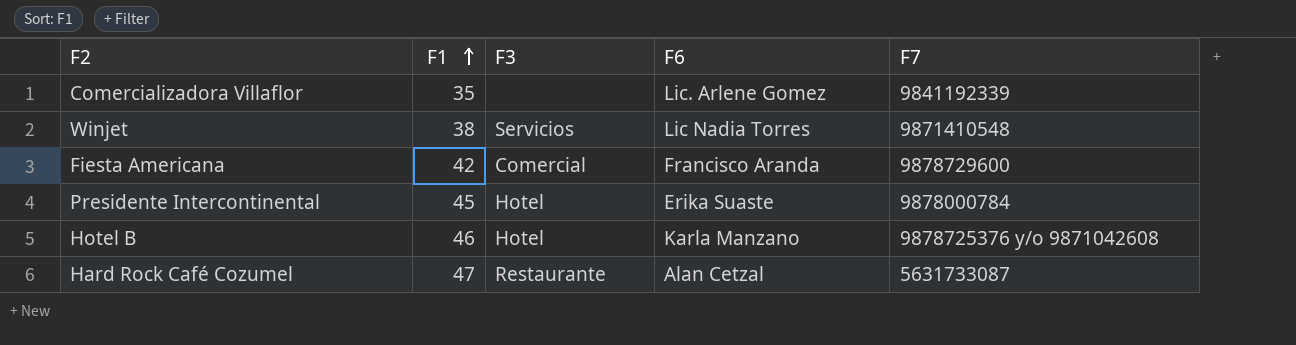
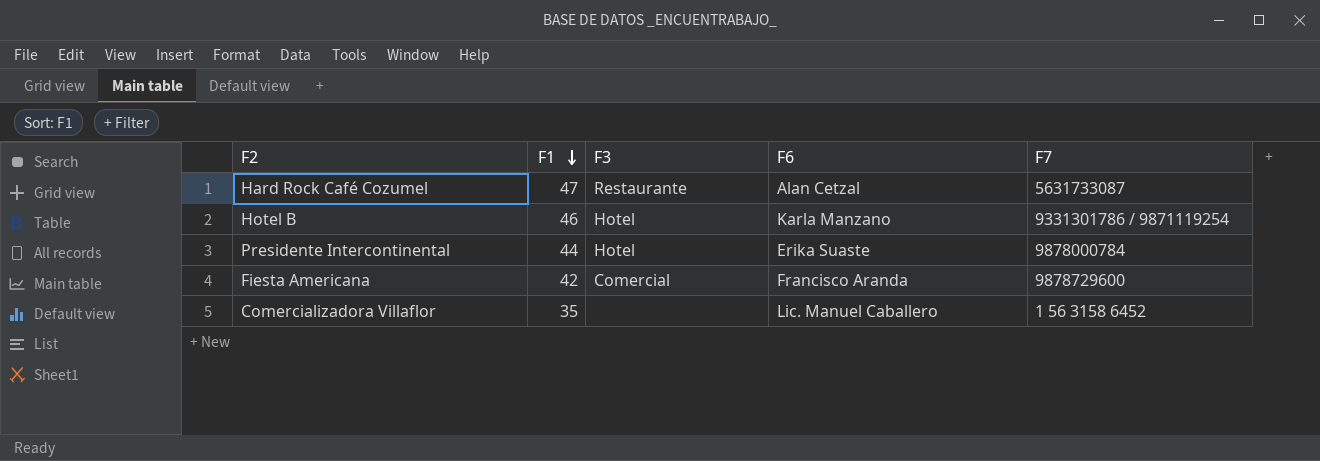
row order: F1 ascending -> F1 descending
row Winjet: 38 | Servicios | Lic Nadia Torres | 9871410548 -> none
Hotel B | F7: 9878725376 y/o 9871042608 -> 9331301786 / 9871119254
Presidente Intercontinental | F1: 45 -> 44
Comercializadora Villaflor | F6: Lic. Arlene Gomez -> Lic. Manuel Caballero
Comercializadora Villaflor | F7: 9841192339 -> 1 56 3158 6452

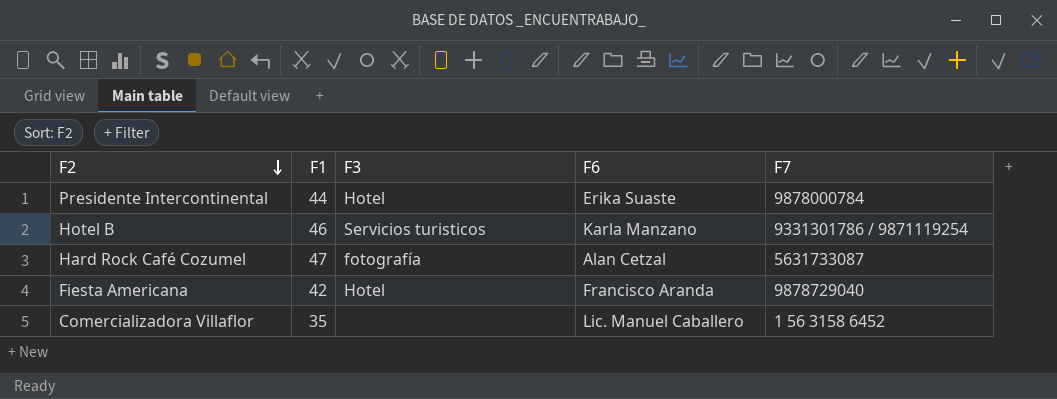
row order: F1 descending -> F2 descending
Hotel B | F3: Hotel -> Servicios turisticos
Hard Rock Café Cozumel | F3: Restaurante -> fotografía
Fiesta Americana | F3: Comercial -> Hotel
Fiesta Americana | F7: 9878729600 -> 9878729040

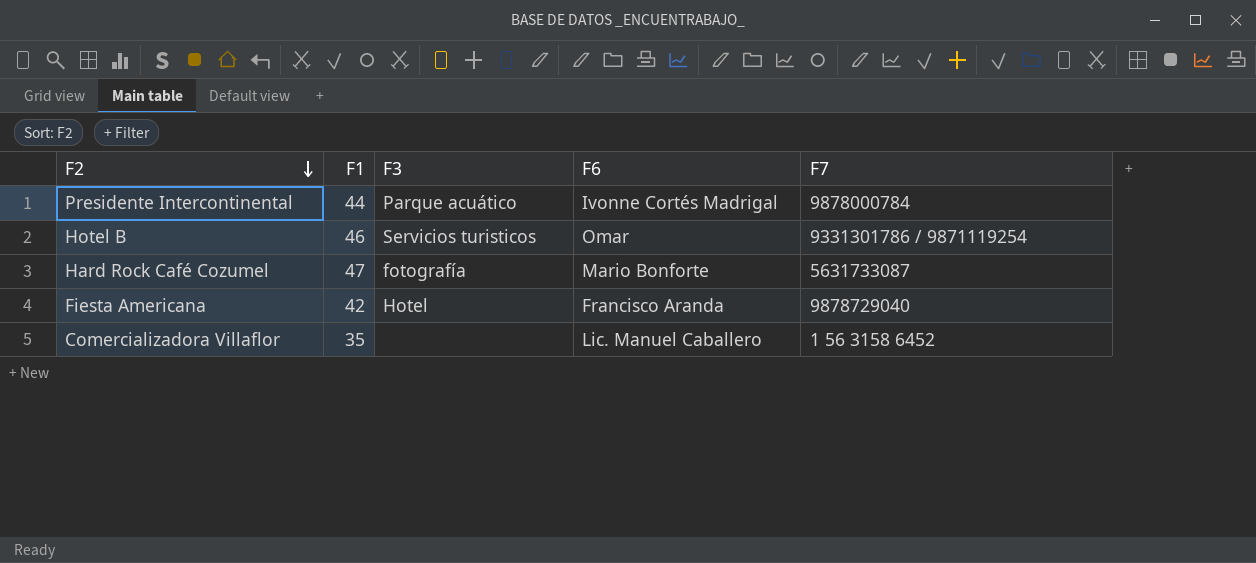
Presidente Intercontinental | F3: Hotel -> Parque acuático
Presidente Intercontinental | F6: Erika Suaste -> Ivonne Cortés Madrigal
Hotel B | F6: Karla Manzano -> Omar
Hard Rock Café Cozumel | F6: Alan Cetzal -> Mario Bonforte

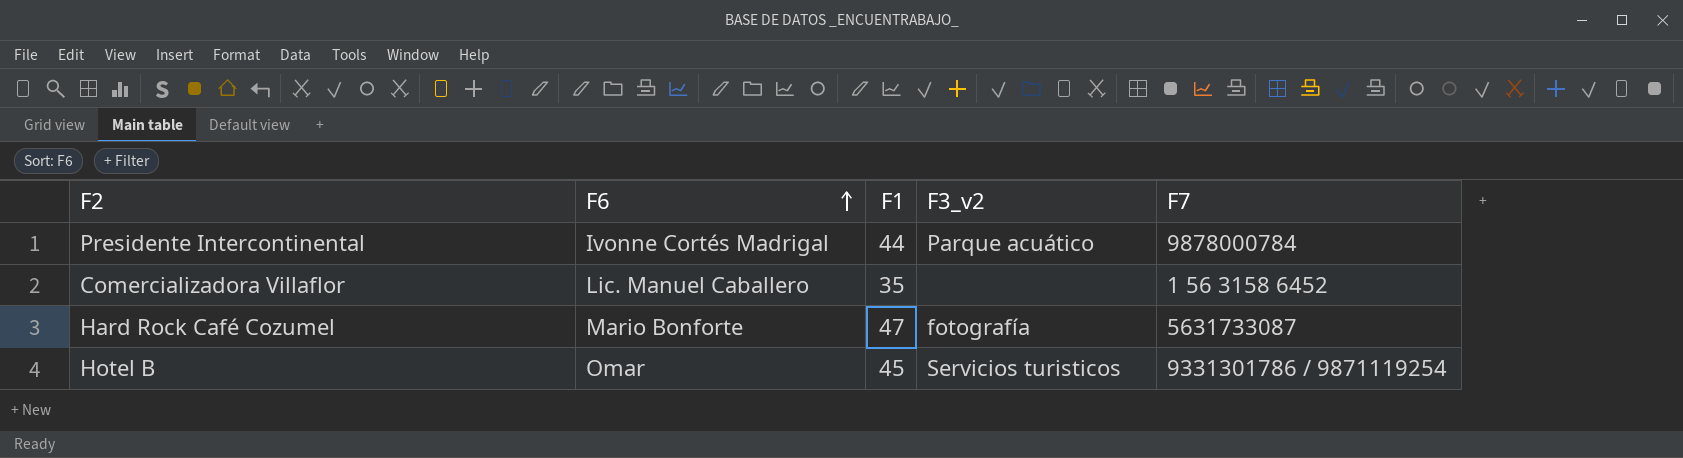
row order: F2 descending -> F6 ascending
column F6 | position: 4 -> 2
column name: F3 -> F3_v2
row Fiesta Americana: 42 | Hotel | Francisco Aranda | 9878729040 -> none
Hotel B | F1: 46 -> 45

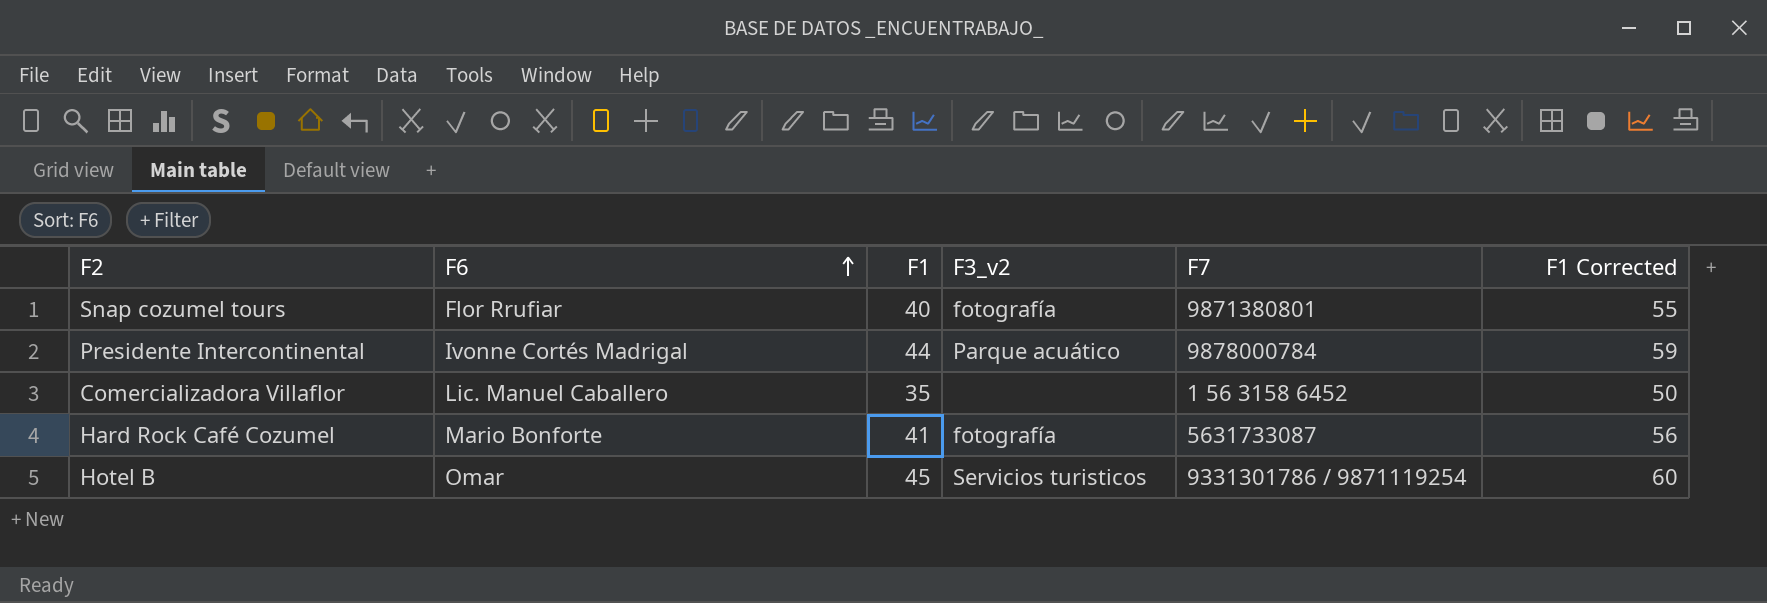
column F1 Corrected | formula: none -> [F1] + 15
row Snap cozumel tours: none -> Flor Rrufiar | 40 | fotografía | 9871380801 | 55
Hard Rock Café Cozumel | F1: 47 -> 41

